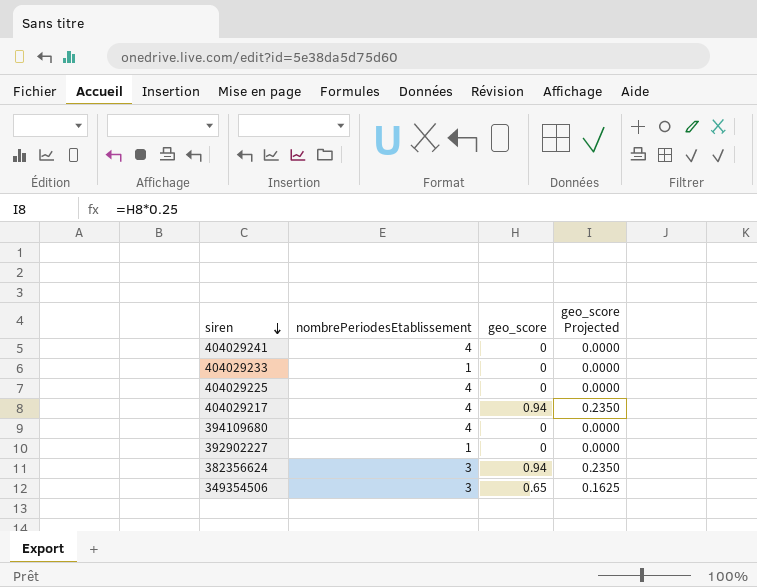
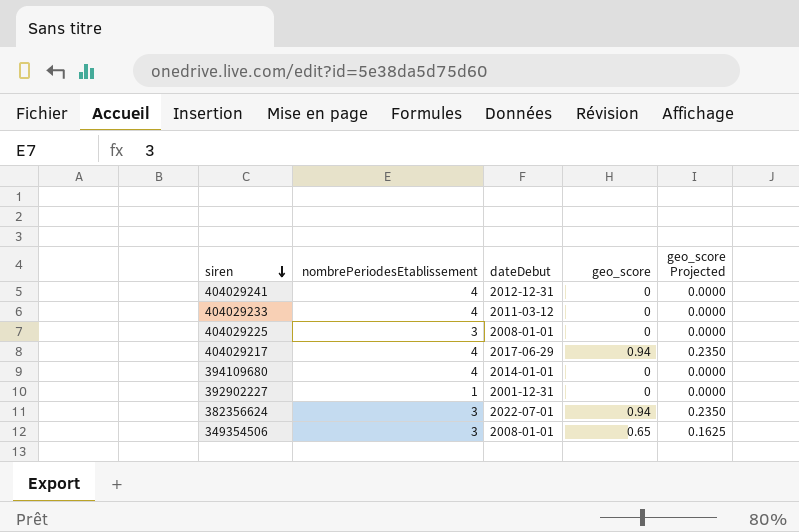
column dateDebut | position: none -> 3
404029233 | nombrePeriodesEtablissement: 1 -> 4
404029225 | nombrePeriodesEtablissement: 4 -> 3

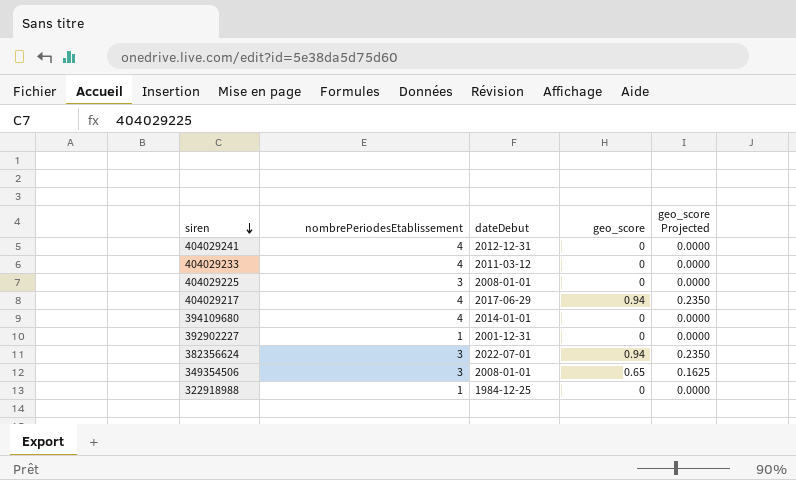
row 322918988: none -> 1 | 1984-12-25 | 0 | 0.0000

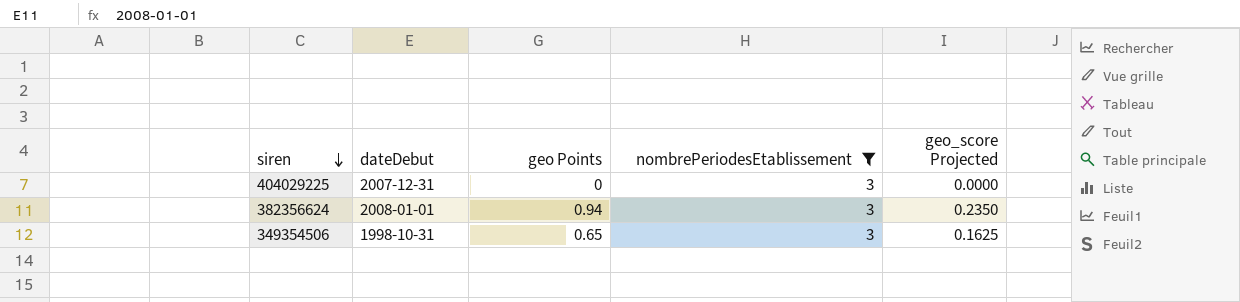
filter: none -> nombrePeriodesEtablissement = 3
column name: geo_score -> geo Points
column nombrePeriodesEtablissement | position: 2 -> 4
404029225 | dateDebut: 2008-01-01 -> 2007-12-31
382356624 | dateDebut: 2022-07-01 -> 2008-01-01
349354506 | dateDebut: 2008-01-01 -> 1998-10-31

